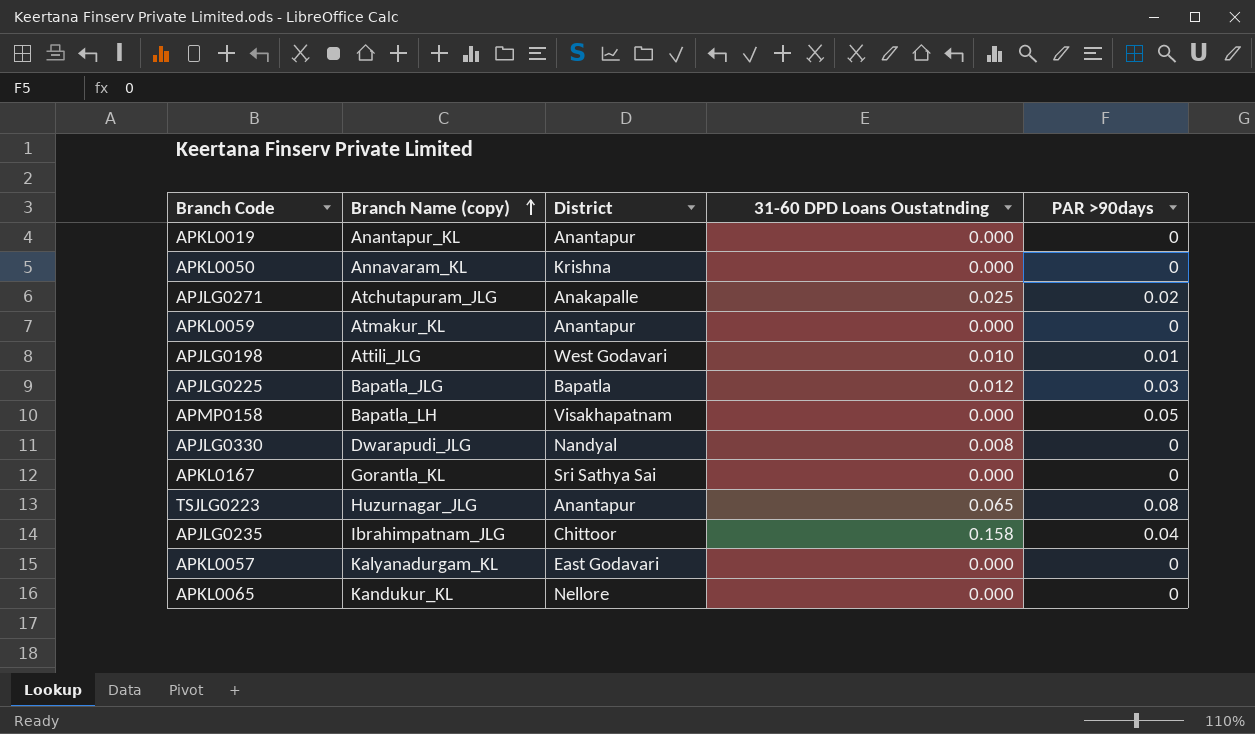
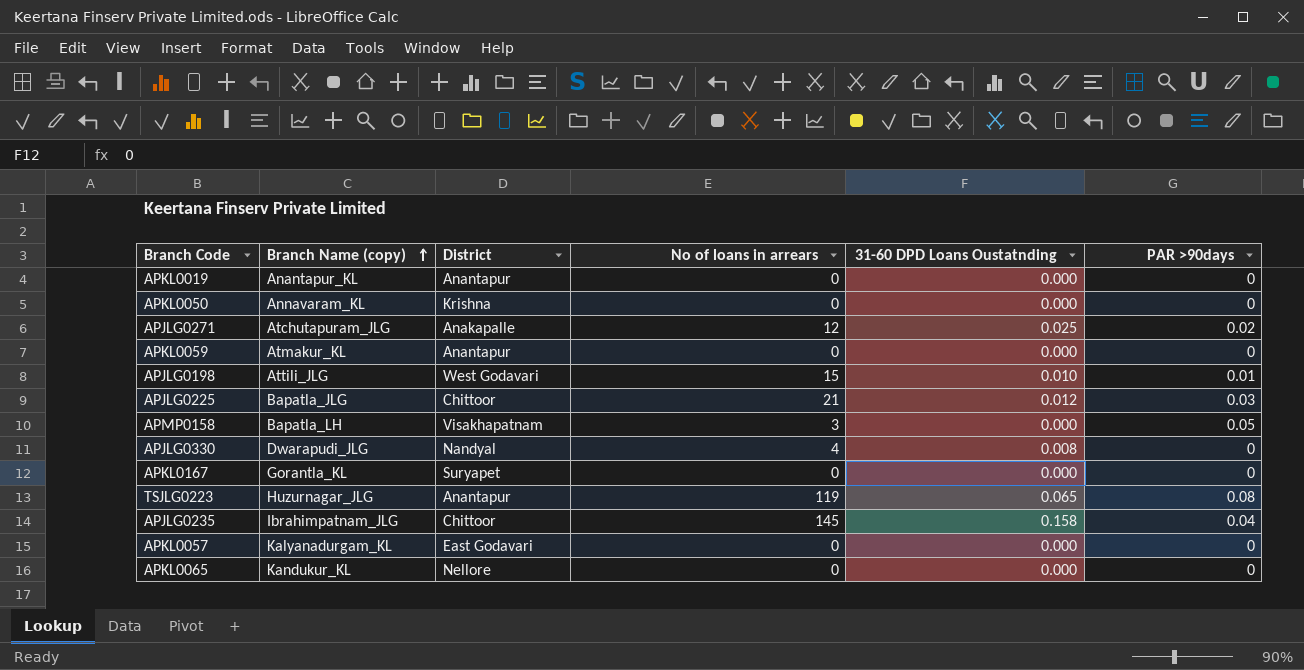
column No of loans in arrears | position: none -> 4
APJLG0225 | District: Bapatla -> Chittoor
APKL0167 | District: Sri Sathya Sai -> Suryapet

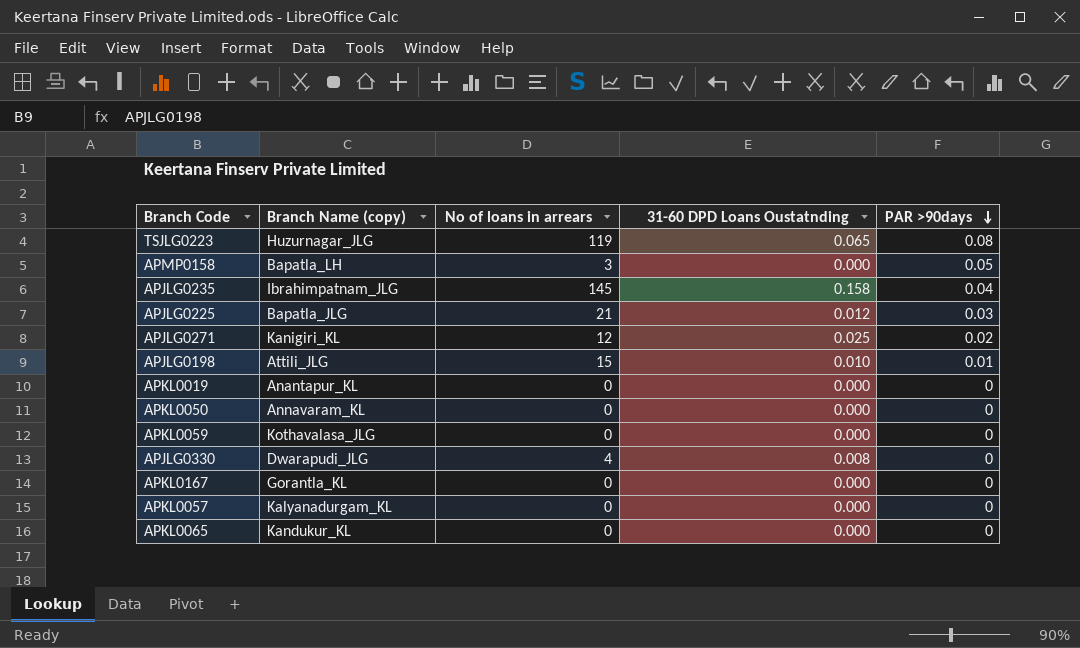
row order: Branch Name (copy) ascending -> PAR >90days descending
column District | position: 3 -> none
APJLG0271 | Branch Name (copy): Atchutapuram_JLG -> Kanigiri_KL
APKL0059 | Branch Name (copy): Atmakur_KL -> Kothavalasa_JLG

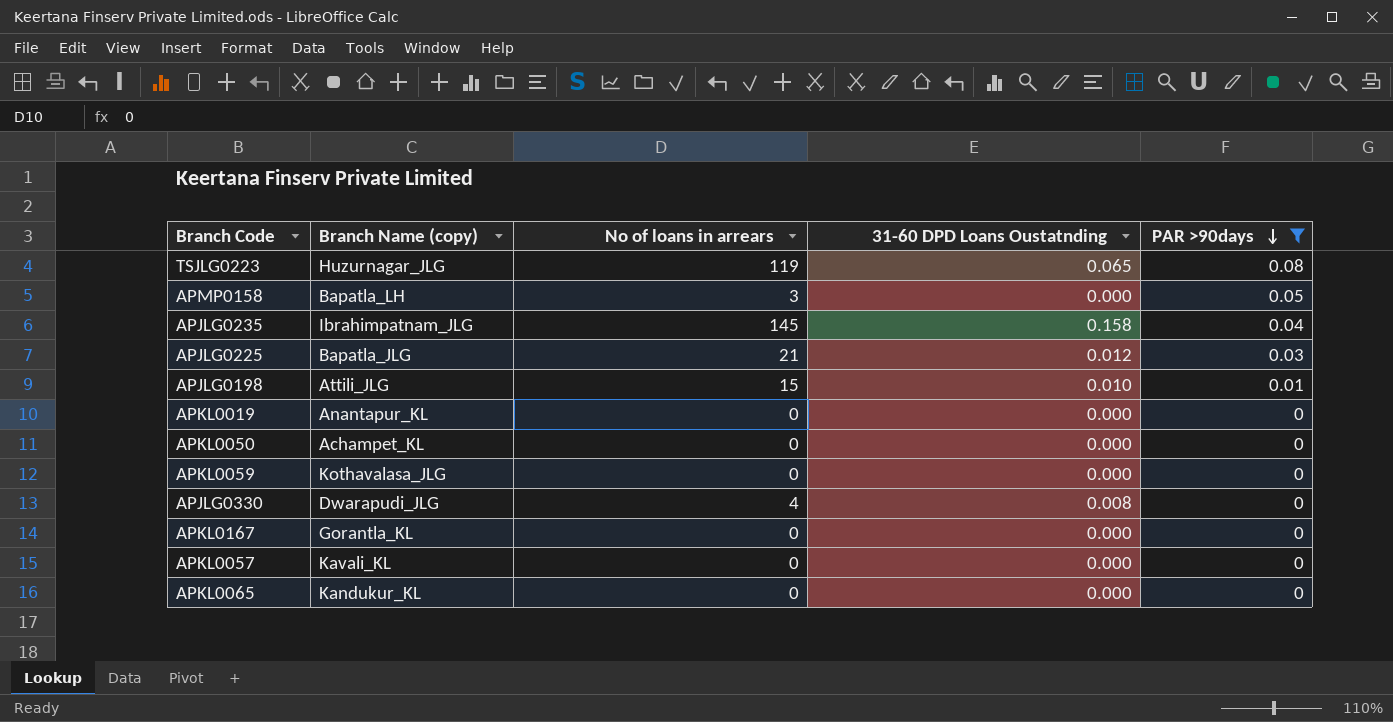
filter: none -> PAR >90days != 0.02
APKL0050 | Branch Name (copy): Annavaram_KL -> Achampet_KL
APKL0057 | Branch Name (copy): Kalyanadurgam_KL -> Kavali_KL

